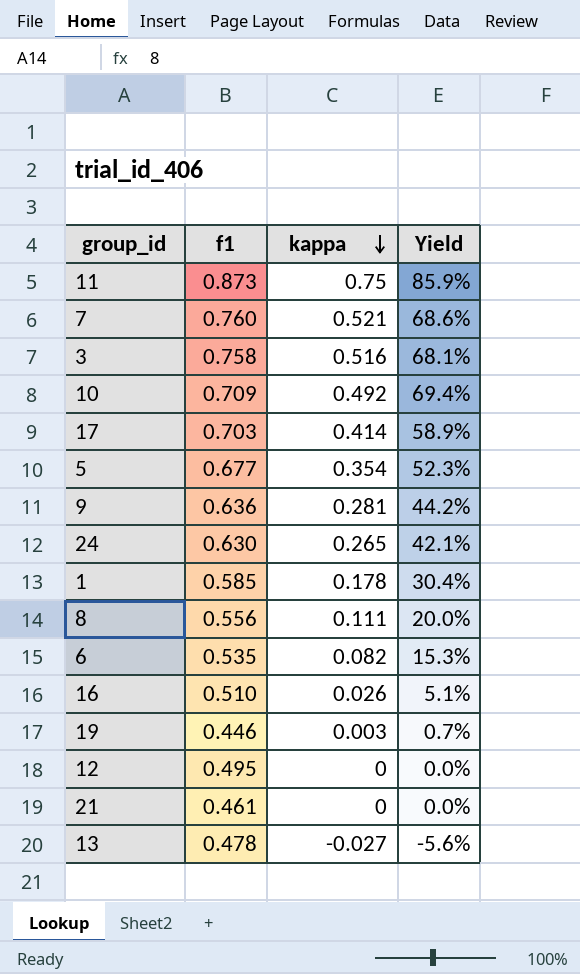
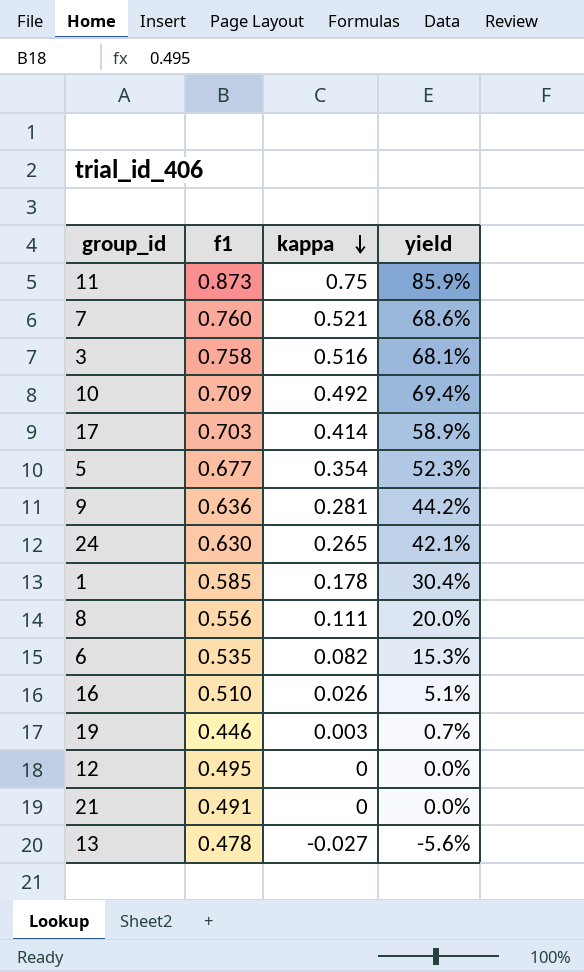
column name: Yield -> yield
21 | f1: 0.461 -> 0.491

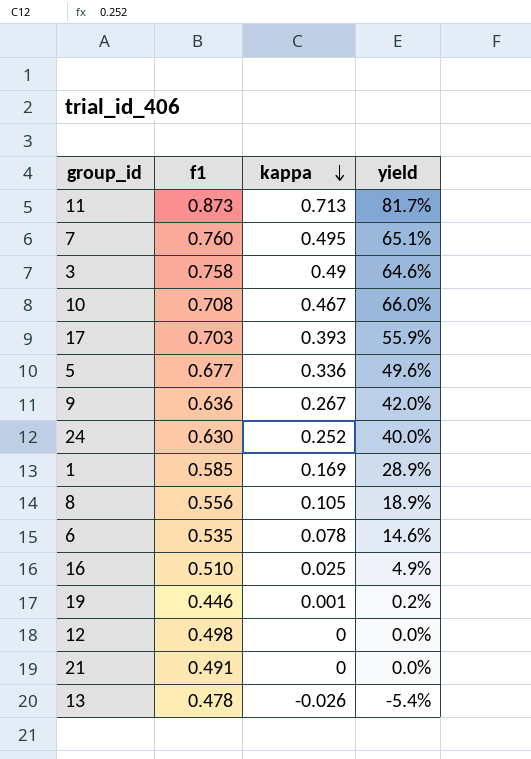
11 | kappa: 0.75 -> 0.713
11 | yield: 85.9% -> 81.7%
7 | kappa: 0.521 -> 0.495
7 | yield: 68.6% -> 65.1%
3 | kappa: 0.516 -> 0.49
3 | yield: 68.1% -> 64.6%
10 | f1: 0.709 -> 0.708
10 | kappa: 0.492 -> 0.467
10 | yield: 69.4% -> 66.0%
17 | kappa: 0.414 -> 0.393
17 | yield: 58.9% -> 55.9%
5 | kappa: 0.354 -> 0.336
5 | yield: 52.3% -> 49.6%
9 | kappa: 0.281 -> 0.267
9 | yield: 44.2% -> 42.0%
24 | kappa: 0.265 -> 0.252
24 | yield: 42.1% -> 40.0%
1 | kappa: 0.178 -> 0.169
1 | yield: 30.4% -> 28.9%
8 | kappa: 0.111 -> 0.105
8 | yield: 20.0% -> 18.9%
6 | kappa: 0.082 -> 0.078
6 | yield: 15.3% -> 14.6%
16 | kappa: 0.026 -> 0.025
16 | yield: 5.1% -> 4.9%
19 | kappa: 0.003 -> 0.001
19 | yield: 0.7% -> 0.2%
12 | f1: 0.495 -> 0.498
13 | kappa: -0.027 -> -0.026
13 | yield: -5.6% -> -5.4%

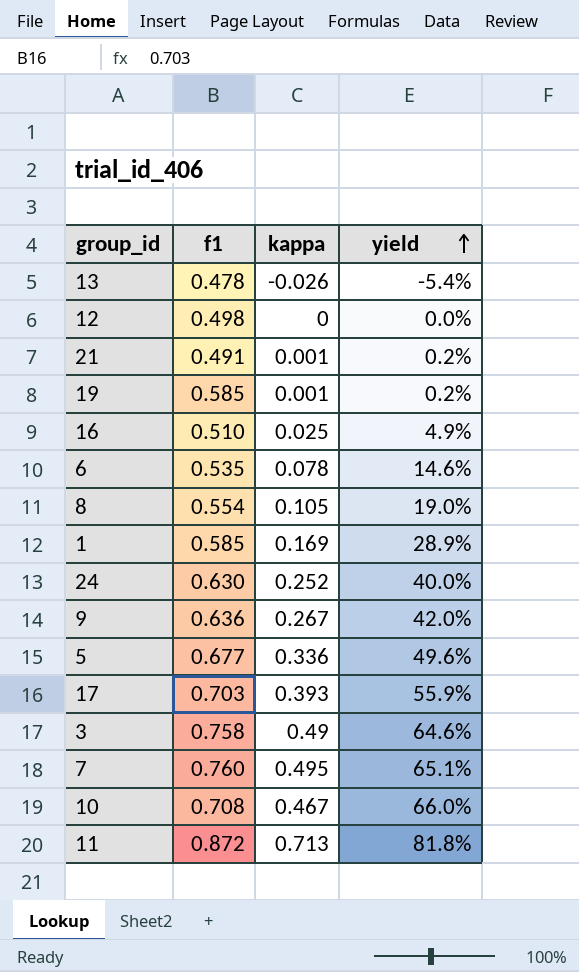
row order: kappa descending -> yield ascending
21 | kappa: 0 -> 0.001
21 | yield: 0.0% -> 0.2%
19 | f1: 0.446 -> 0.585
8 | f1: 0.556 -> 0.554
8 | yield: 18.9% -> 19.0%
11 | f1: 0.873 -> 0.872
11 | yield: 81.7% -> 81.8%

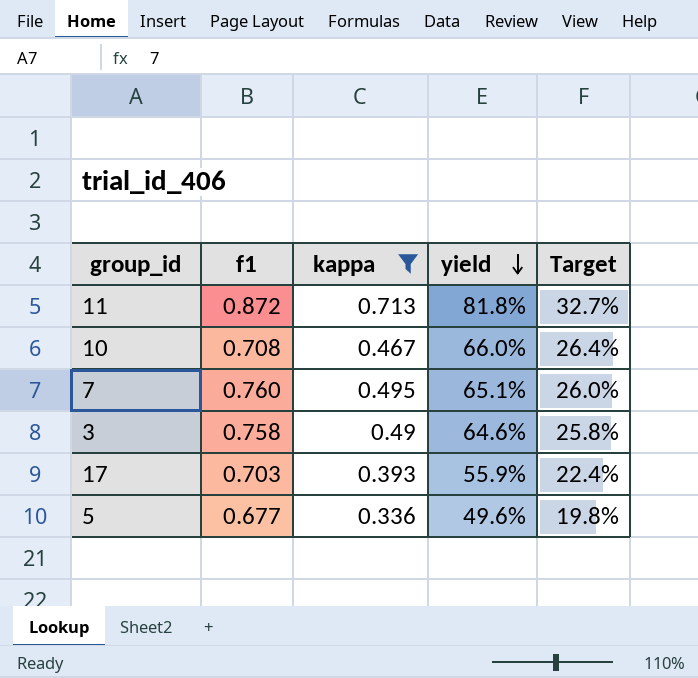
filter: none -> kappa >= 0.336
row order: yield ascending -> yield descending
column Target | formula: none -> [yield] * 0.4

